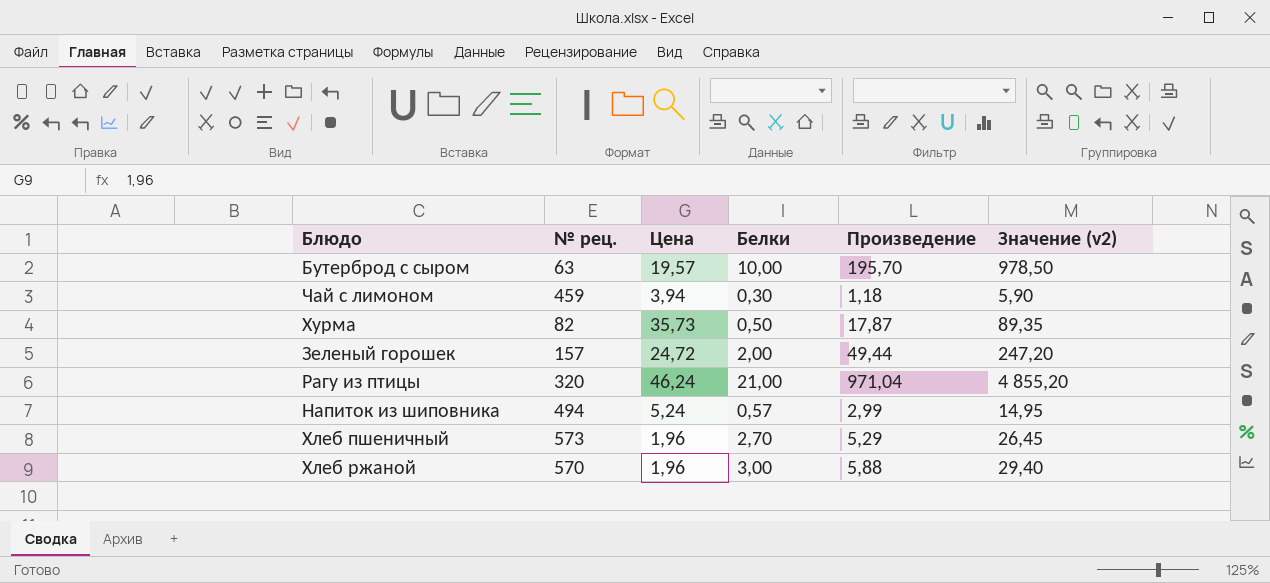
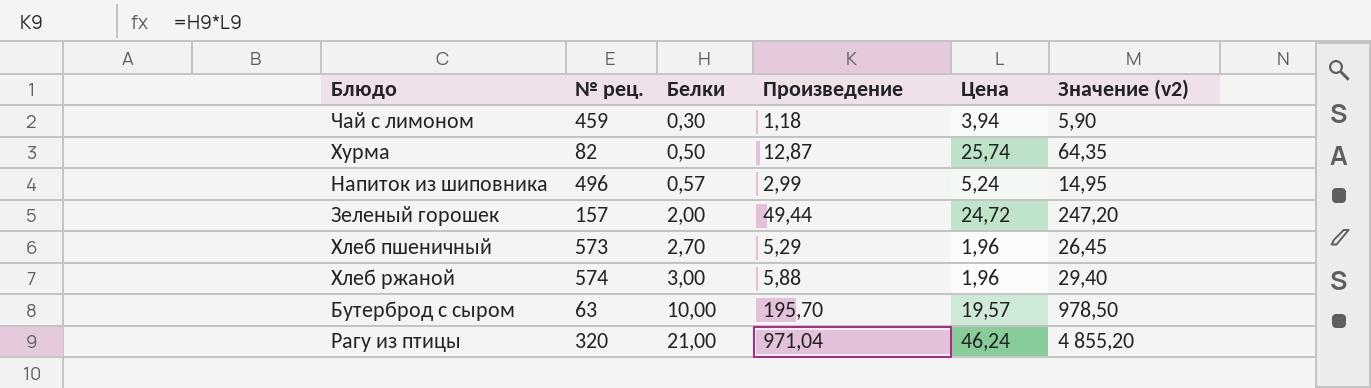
row order: none -> Белки ascending
column Цена | position: 3 -> 5
Хурма | Произведение: 17,87 -> 12,87
Хурма | Цена: 35,73 -> 25,74
Хурма | Значение (v2): 89,35 -> 64,35
Напиток из шиповника | № рец.: 494 -> 496
Хлеб ржаной | № рец.: 570 -> 574

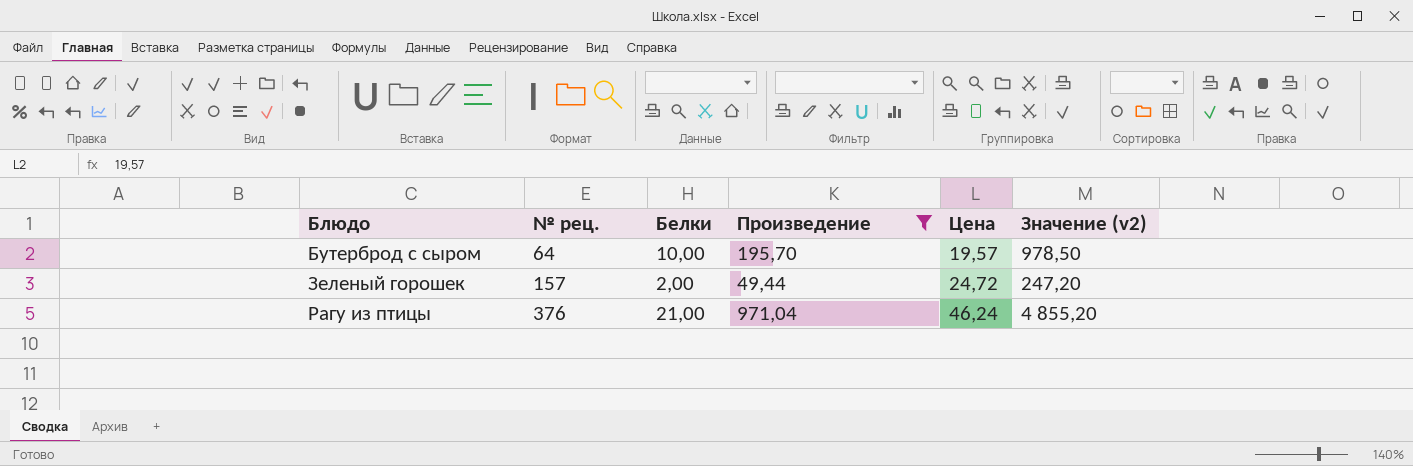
filter: none -> Произведение >= 49,44
row order: Белки ascending -> Блюдо ascending
Бутерброд с сыром | № рец.: 63 -> 64
Рагу из птицы | № рец.: 320 -> 376

